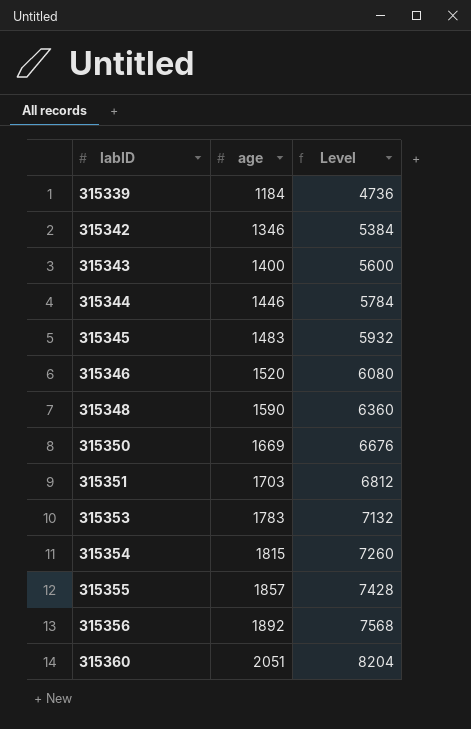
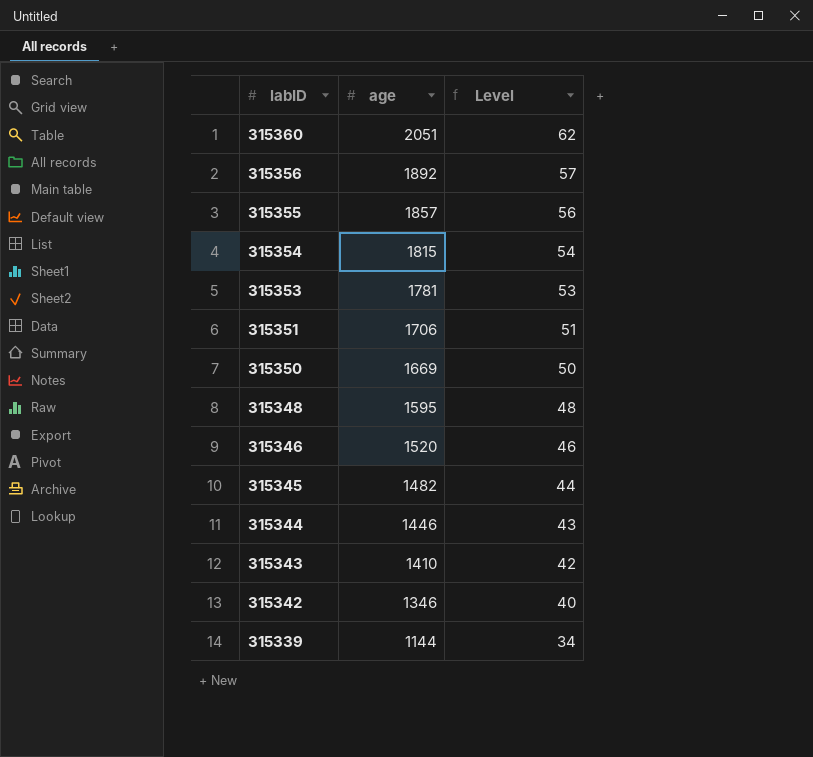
row order: labID ascending -> labID descending
column Level | formula: [age] * 4 -> [age] * 0.03
315353 | age: 1783 -> 1781
315351 | age: 1703 -> 1706
315348 | age: 1590 -> 1595
315345 | age: 1483 -> 1482
315343 | age: 1400 -> 1410
315339 | age: 1184 -> 1144

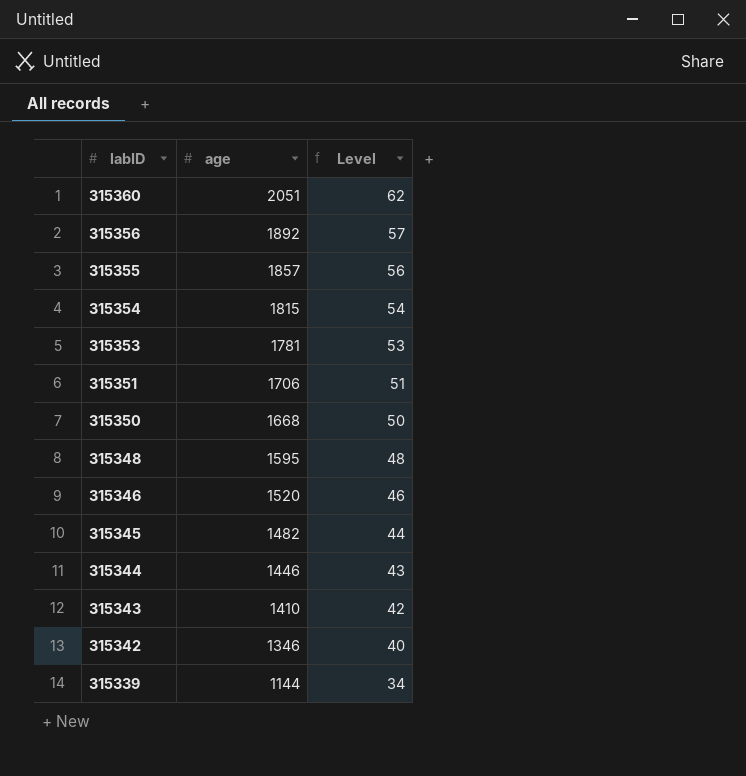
315350 | age: 1669 -> 1668

